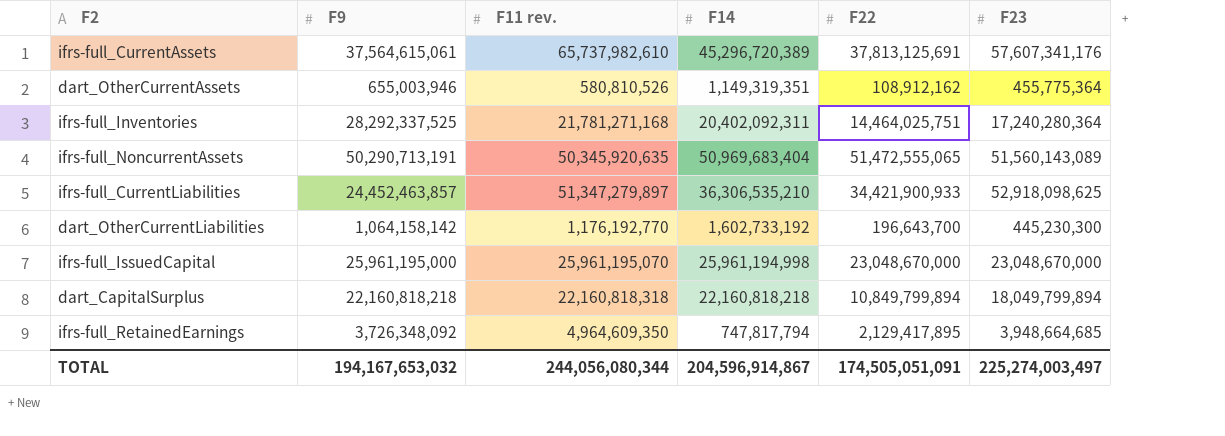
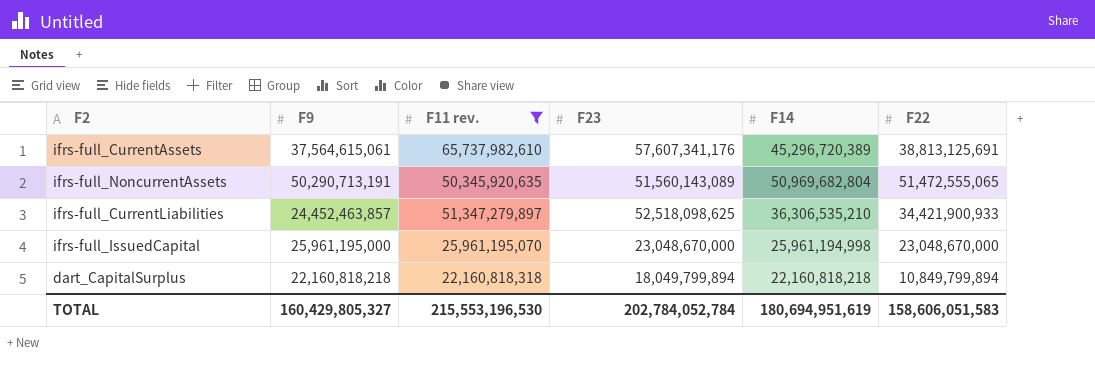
filter: none -> F11 rev. >= 22,160,818,318
column F23 | position: 6 -> 4
ifrs-full_CurrentAssets | F22: 37,813,125,691 -> 38,813,125,691
ifrs-full_NoncurrentAssets | F14: 50,969,683,404 -> 50,969,682,804
ifrs-full_CurrentLiabilities | F23: 52,918,098,625 -> 52,518,098,625
TOTAL | F9: 194,167,653,032 -> 160,429,805,327
TOTAL | F11 rev.: 244,056,080,344 -> 215,553,196,530
TOTAL | F23: 225,274,003,497 -> 202,784,052,784
TOTAL | F14: 204,596,914,867 -> 180,694,951,619
TOTAL | F22: 174,505,051,091 -> 158,606,051,583

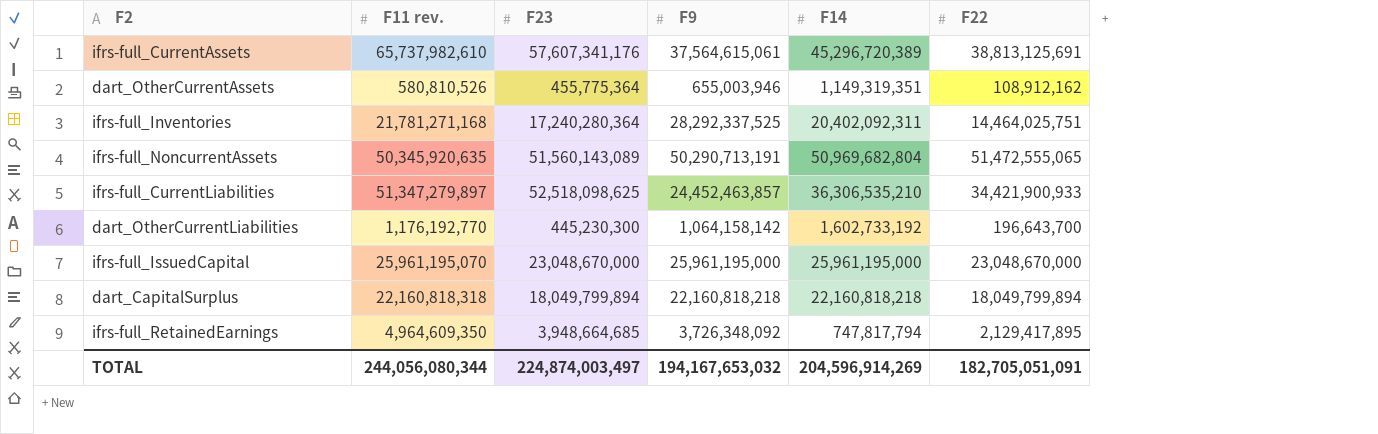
filter: F11 rev. >= 22,160,818,318 -> none
column F9 | position: 2 -> 4
ifrs-full_IssuedCapital | F14: 25,961,194,998 -> 25,961,195,000
dart_CapitalSurplus | F22: 10,849,799,894 -> 18,049,799,894
TOTAL | F11 rev.: 215,553,196,530 -> 244,056,080,344
TOTAL | F23: 202,784,052,784 -> 224,874,003,497
TOTAL | F9: 160,429,805,327 -> 194,167,653,032
TOTAL | F14: 180,694,951,619 -> 204,596,914,269
TOTAL | F22: 158,606,051,583 -> 182,705,051,091

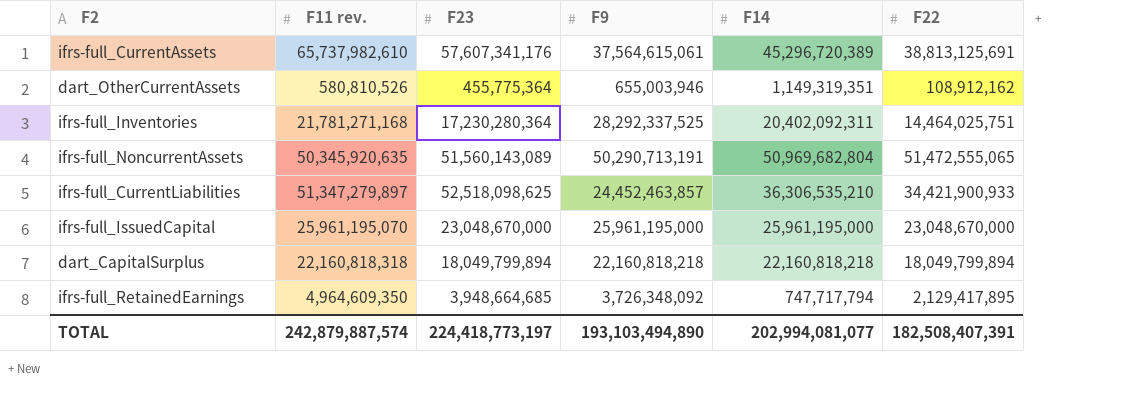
row dart_OtherCurrentLiabilities: 1,176,192,770 | 445,230,300 | 1,064,158,142 | 1,602,733,192 | 196,643,700 -> none
ifrs-full_Inventories | F23: 17,240,280,364 -> 17,230,280,364
ifrs-full_RetainedEarnings | F14: 747,817,794 -> 747,717,794
TOTAL | F11 rev.: 244,056,080,344 -> 242,879,887,574
TOTAL | F23: 224,874,003,497 -> 224,418,773,197
TOTAL | F9: 194,167,653,032 -> 193,103,494,890
TOTAL | F14: 204,596,914,269 -> 202,994,081,077
TOTAL | F22: 182,705,051,091 -> 182,508,407,391

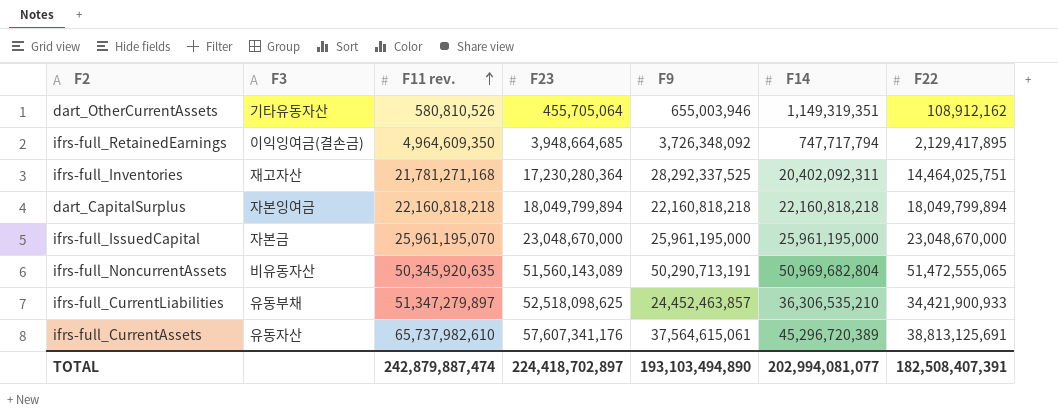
row order: none -> F11 rev. ascending
column F3 | position: none -> 2
dart_OtherCurrentAssets | F23: 455,775,364 -> 455,705,064
dart_CapitalSurplus | F11 rev.: 22,160,818,318 -> 22,160,818,218
TOTAL | F11 rev.: 242,879,887,574 -> 242,879,887,474
TOTAL | F23: 224,418,773,197 -> 224,418,702,897

